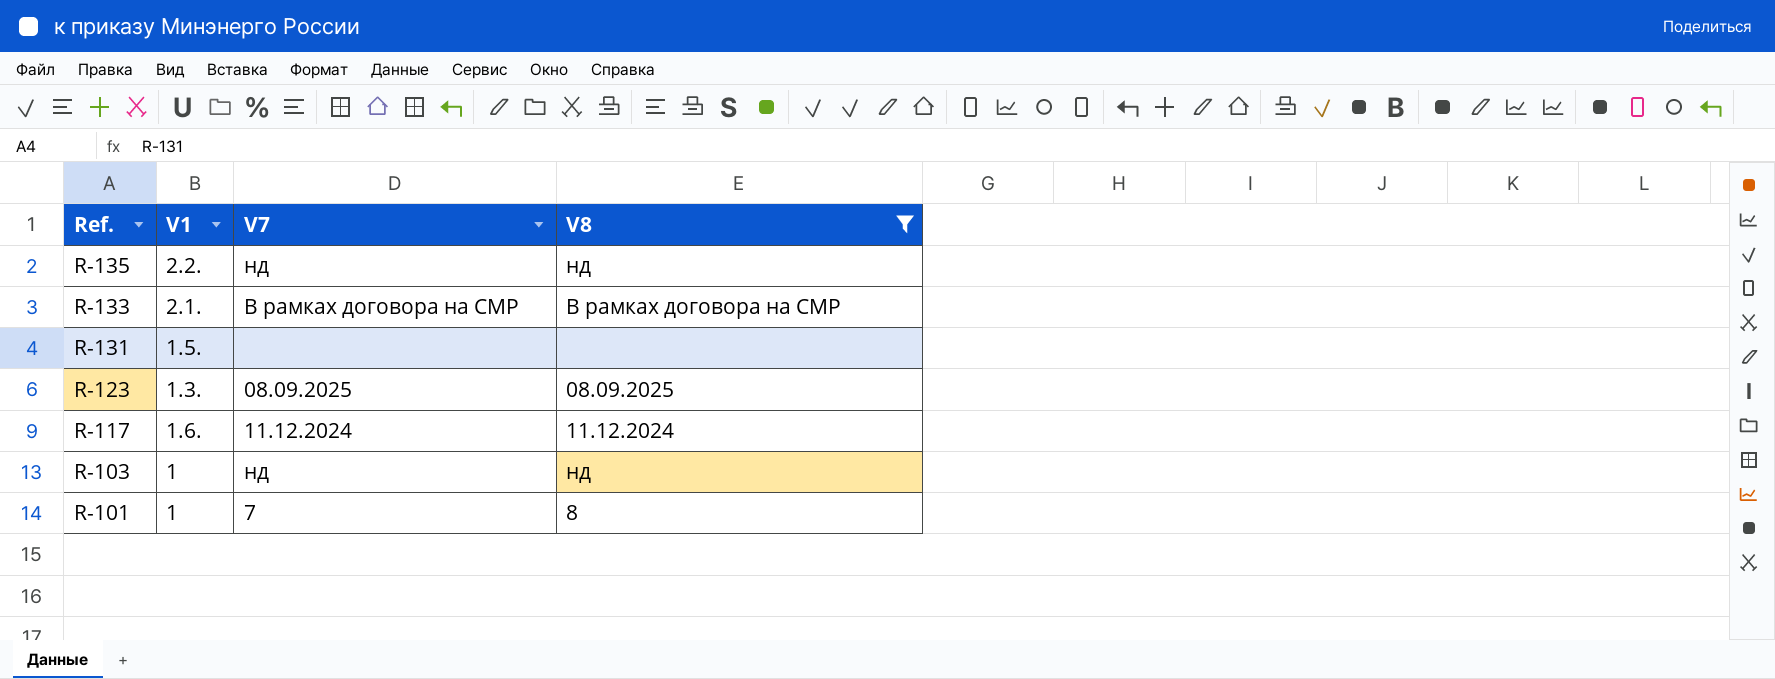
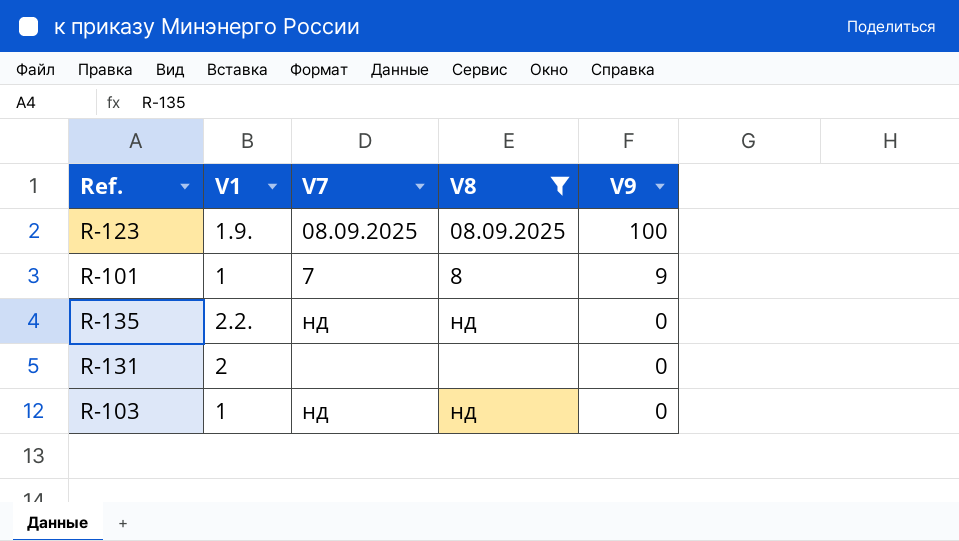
row order: Ref. descending -> V9 descending
column V9 | position: none -> 5
row R-133: 2.1. | В рамках договора на СМР | В рамках договора на СМР -> none
row R-117: 1.6. | 11.12.2024 | 11.12.2024 -> none
R-123 | V1: 1.3. -> 1.9.
R-131 | V1: 1.5. -> 2

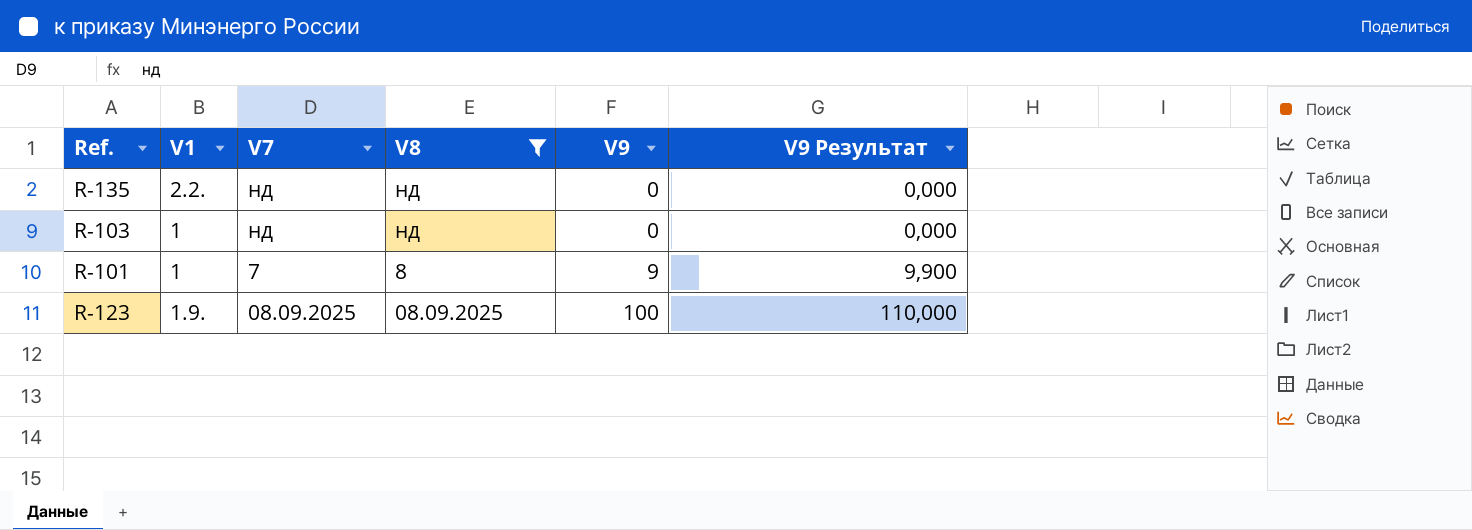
row order: V9 descending -> V9 ascending
column V9 Результат | formula: none -> [V9] * 1,1
row R-131: 2 | none | none | 0 -> none

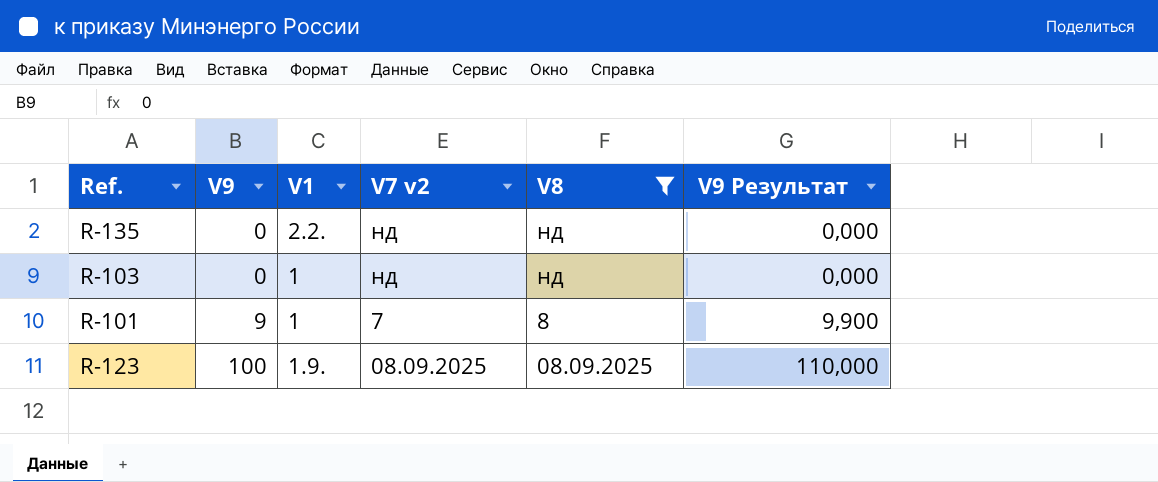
column V9 | position: 5 -> 2
column name: V7 -> V7 v2

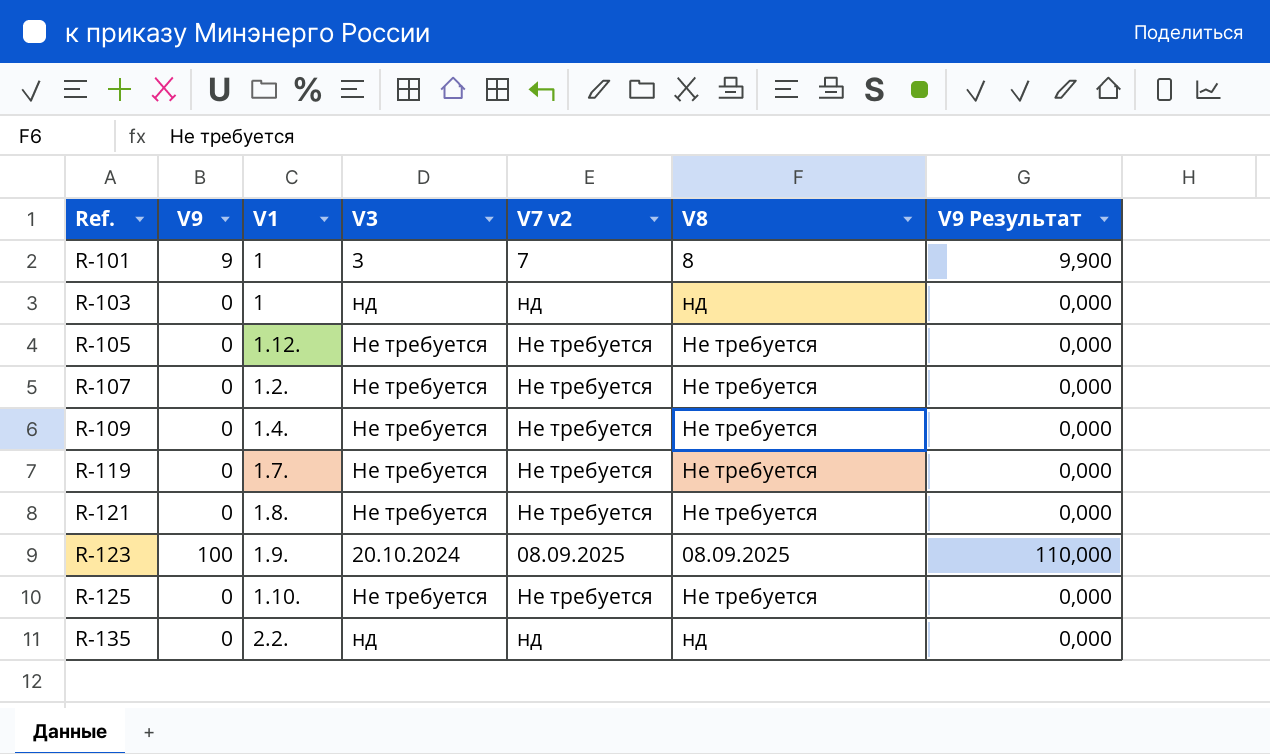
filter: V8 != Не требуется -> none
row order: V9 ascending -> Ref. ascending
column V3 | position: none -> 4

